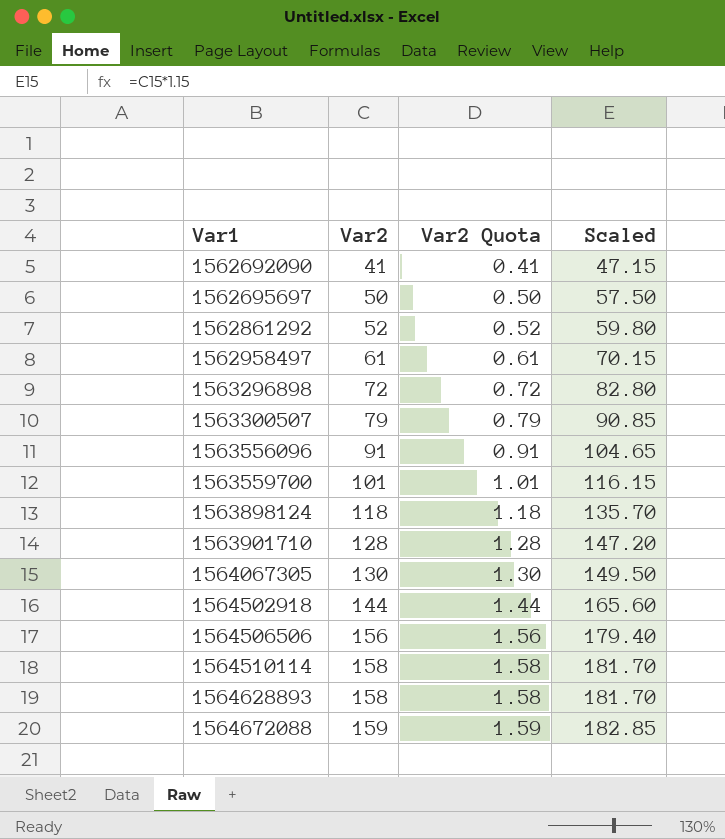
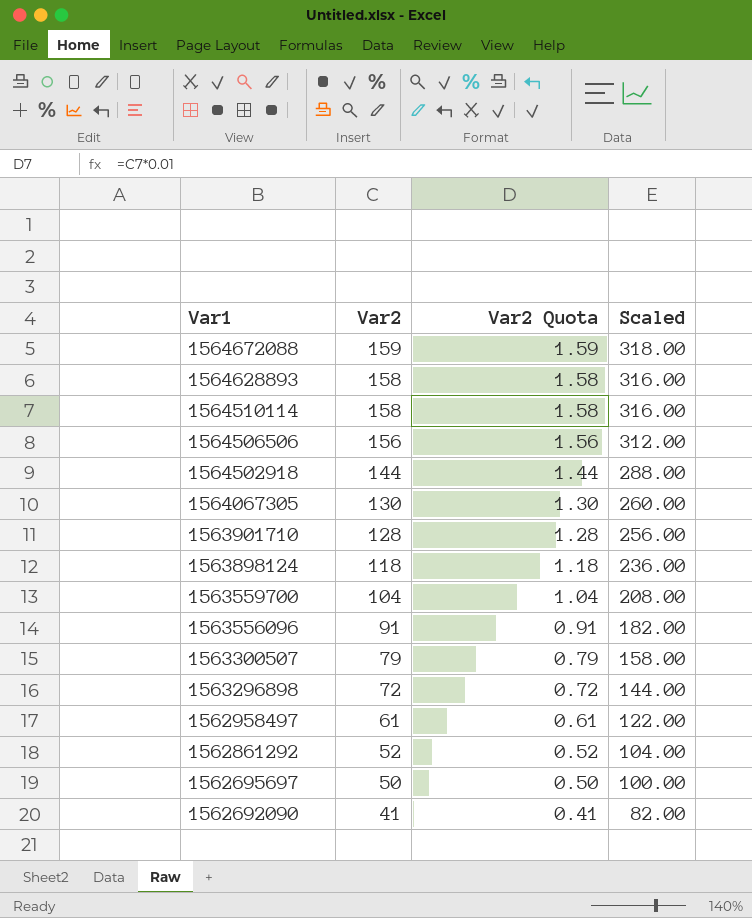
row order: Var1 ascending -> Var1 descending
column Scaled | formula: [Var2] * 1.15 -> [Var2] * 2
1563559700 | Var2: 101 -> 104
1563559700 | Var2 Quota: 1.01 -> 1.04

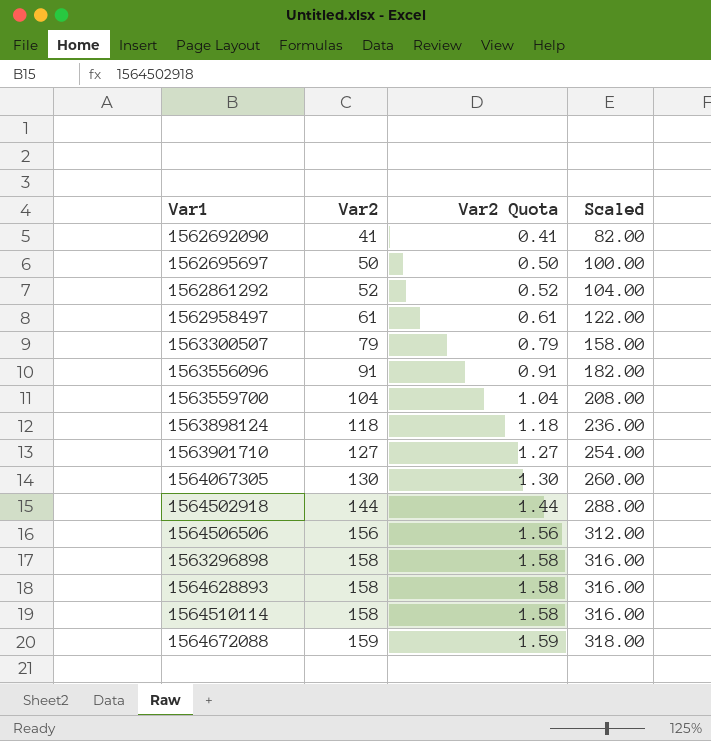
row order: Var1 descending -> Var2 ascending
1563901710 | Var2: 128 -> 127
1563901710 | Var2 Quota: 1.28 -> 1.27
1563901710 | Scaled: 256.00 -> 254.00
1563296898 | Var2: 72 -> 158
1563296898 | Var2 Quota: 0.72 -> 1.58
1563296898 | Scaled: 144.00 -> 316.00

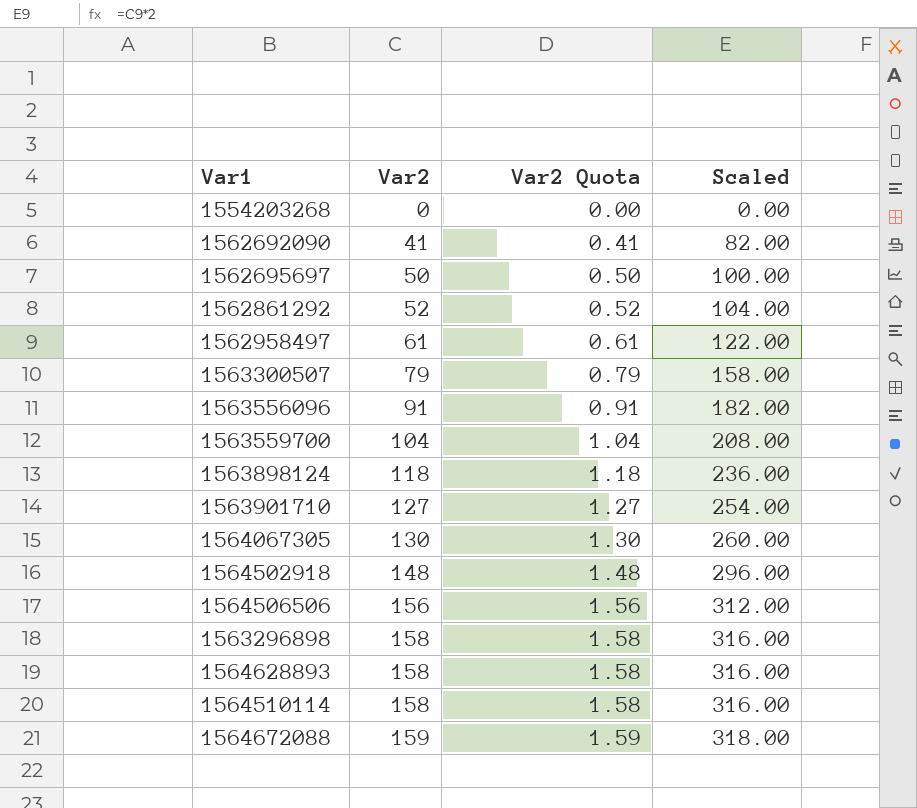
row 1554203268: none -> 0 | 0.00 | 0.00
1564502918 | Var2: 144 -> 148
1564502918 | Var2 Quota: 1.44 -> 1.48
1564502918 | Scaled: 288.00 -> 296.00

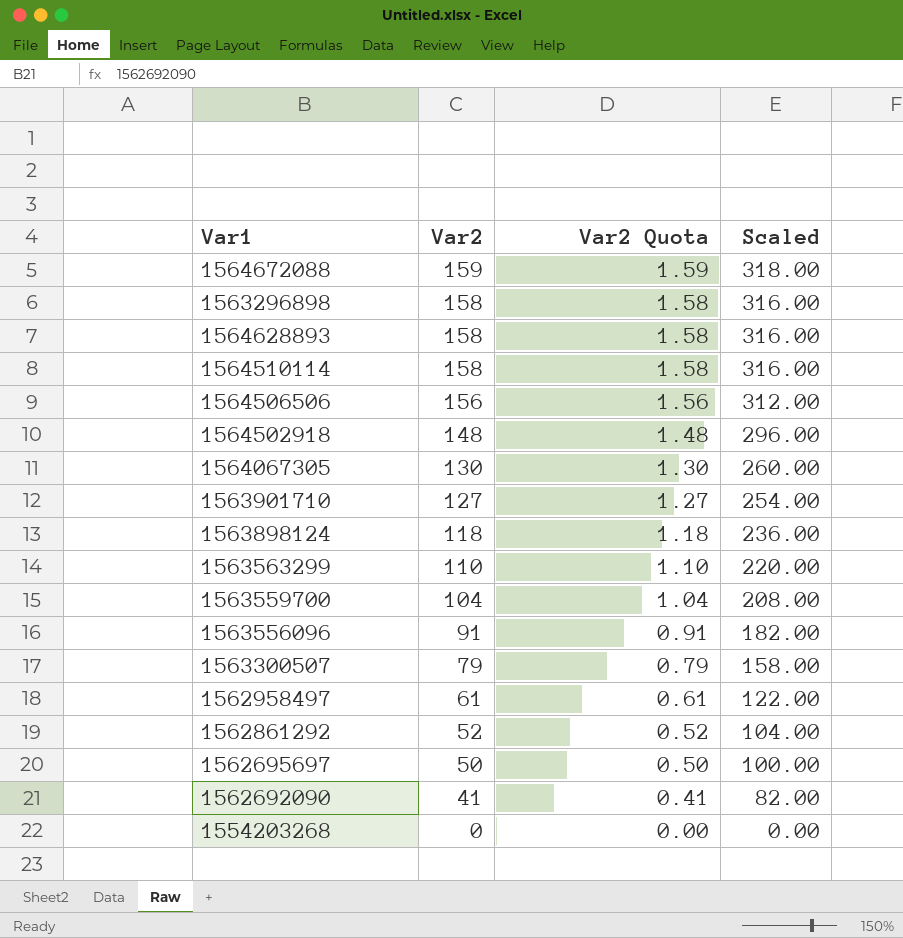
row order: Var2 ascending -> Var2 descending
row 1563563299: none -> 110 | 1.10 | 220.00

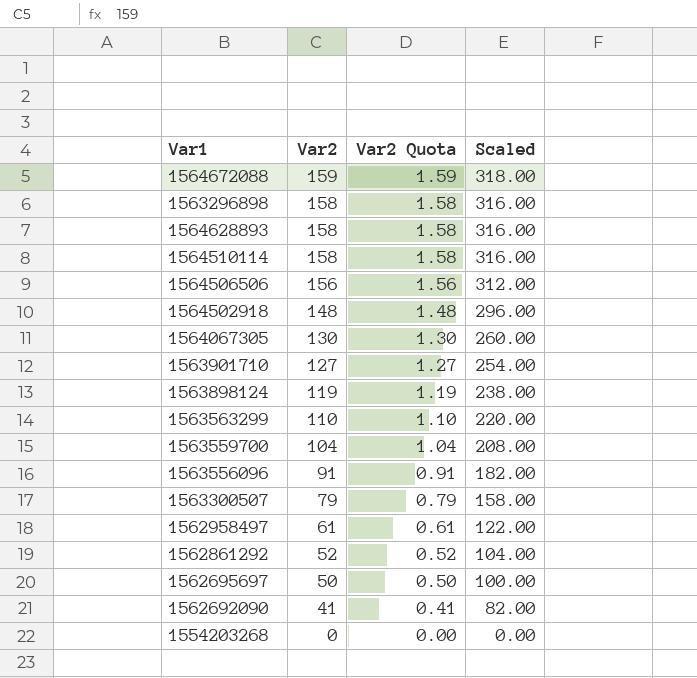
1563898124 | Var2: 118 -> 119
1563898124 | Var2 Quota: 1.18 -> 1.19
1563898124 | Scaled: 236.00 -> 238.00

